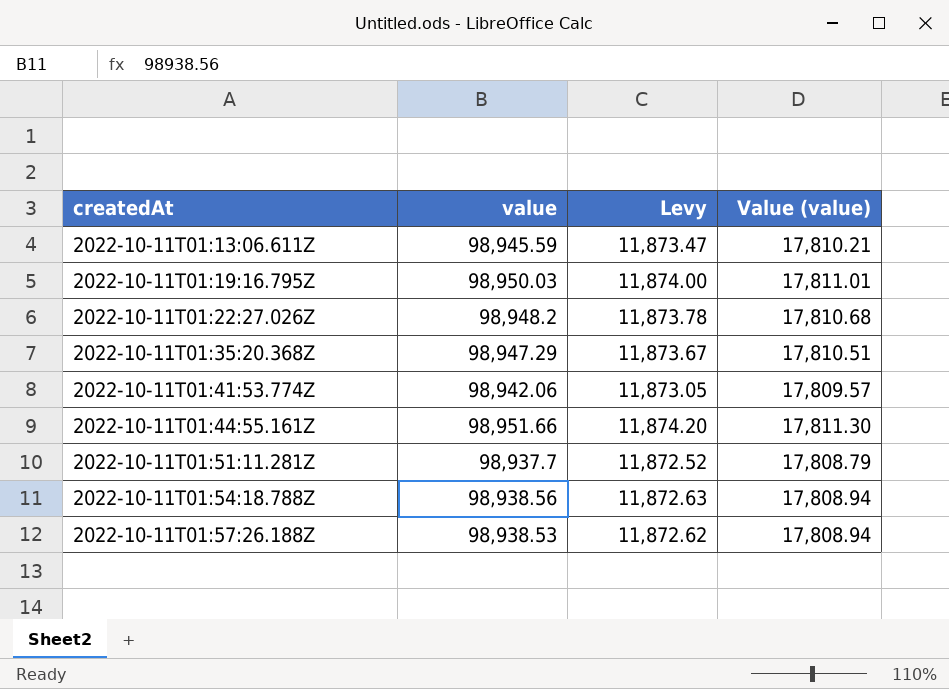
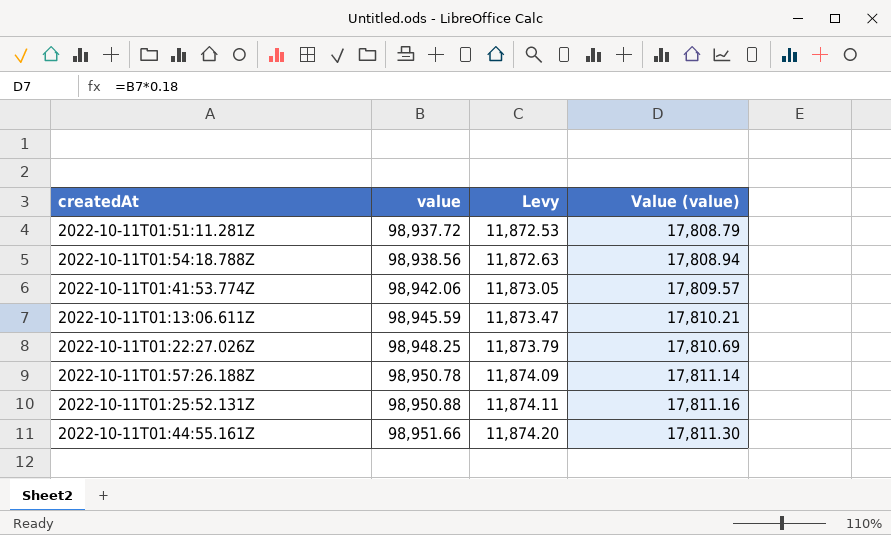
row order: createdAt ascending -> value ascending
row 2022-10-11T01:19:16.795Z: 98,950.03 | 11,874.00 | 17,811.01 -> none
row 2022-10-11T01:35:20.368Z: 98,947.29 | 11,873.67 | 17,810.51 -> none
2022-10-11T01:51:11.281Z | value: 98,937.7 -> 98,937.72
2022-10-11T01:51:11.281Z | Levy: 11,872.52 -> 11,872.53
2022-10-11T01:22:27.026Z | value: 98,948.2 -> 98,948.25
2022-10-11T01:22:27.026Z | Levy: 11,873.78 -> 11,873.79
2022-10-11T01:22:27.026Z | Value (value): 17,810.68 -> 17,810.69
2022-10-11T01:57:26.188Z | value: 98,938.53 -> 98,950.78
2022-10-11T01:57:26.188Z | Levy: 11,872.62 -> 11,874.09
2022-10-11T01:57:26.188Z | Value (value): 17,808.94 -> 17,811.14
row 2022-10-11T01:25:52.131Z: none -> 98,950.88 | 11,874.11 | 17,811.16

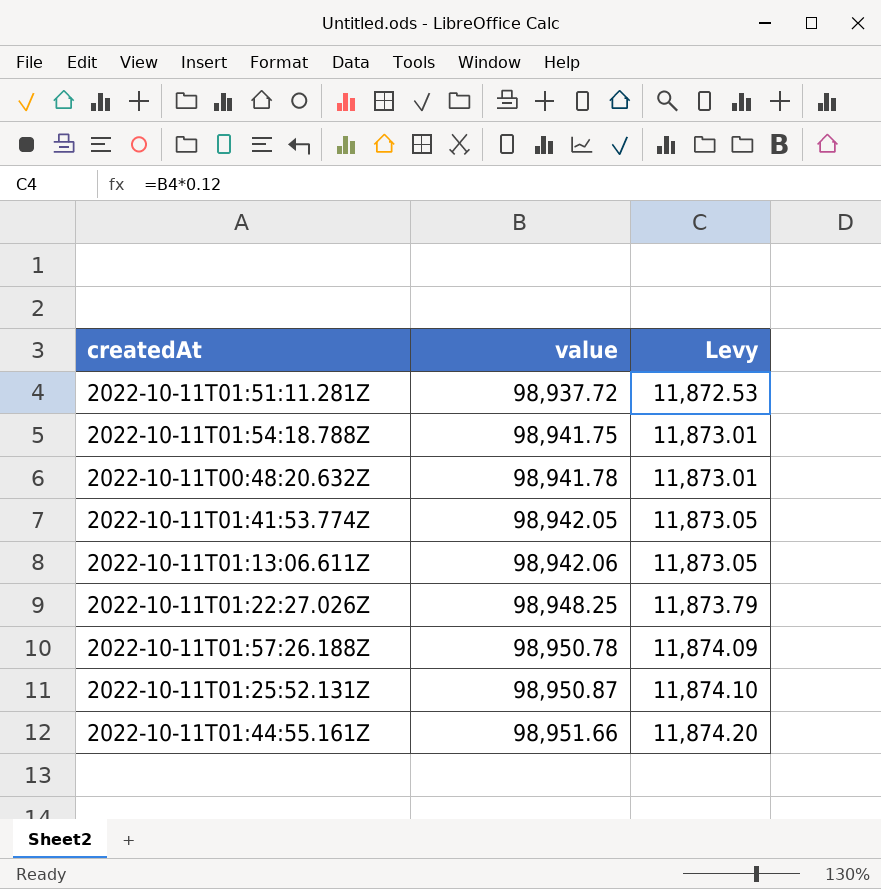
column Value (value) | formula: [value] * 0.18 -> none
2022-10-11T01:54:18.788Z | value: 98,938.56 -> 98,941.75
2022-10-11T01:54:18.788Z | Levy: 11,872.63 -> 11,873.01
row 2022-10-11T00:48:20.632Z: none -> 98,941.78 | 11,873.01
2022-10-11T01:41:53.774Z | value: 98,942.06 -> 98,942.05
2022-10-11T01:13:06.611Z | value: 98,945.59 -> 98,942.06
2022-10-11T01:13:06.611Z | Levy: 11,873.47 -> 11,873.05
2022-10-11T01:25:52.131Z | value: 98,950.88 -> 98,950.87
2022-10-11T01:25:52.131Z | Levy: 11,874.11 -> 11,874.10

